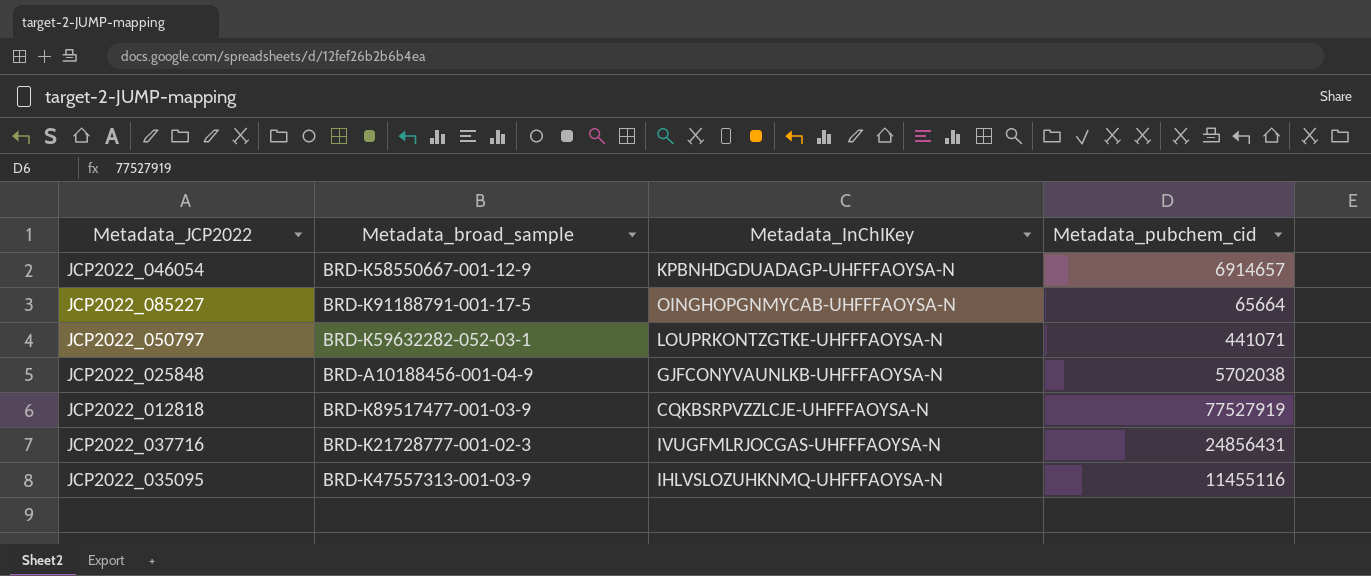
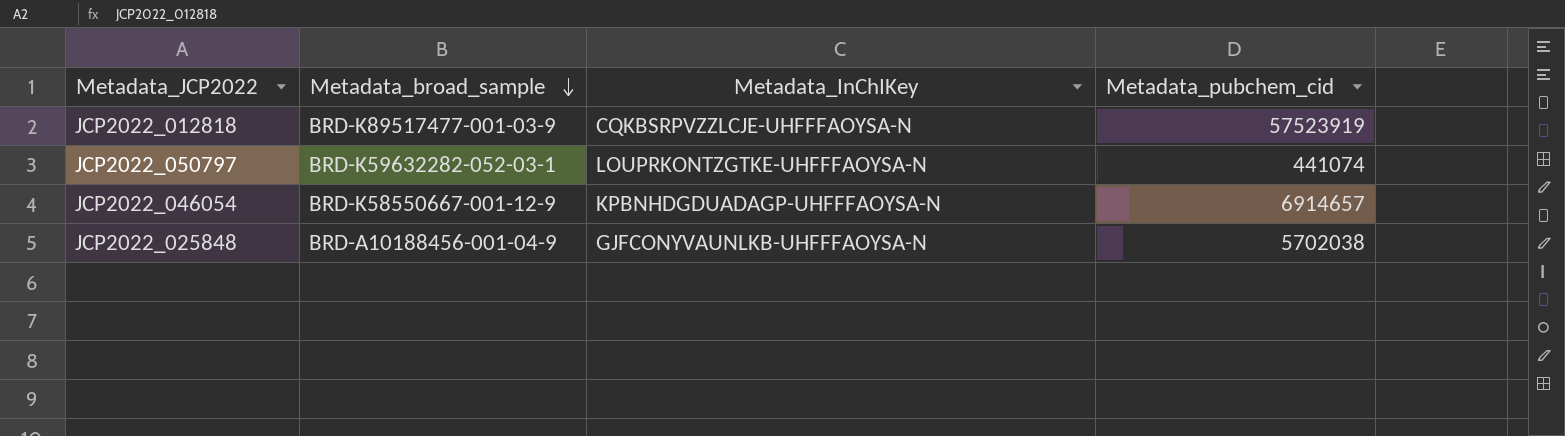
row order: none -> Metadata_broad_sample descending
row JCP2022_085227: BRD-K91188791-001-17-5 | OINGHOPGNMYCAB-UHFFFAOYSA-N | 65664 -> none
row JCP2022_037716: BRD-K21728777-001-02-3 | IVUGFMLRJOCGAS-UHFFFAOYSA-N | 24856431 -> none
row JCP2022_035095: BRD-K47557313-001-03-9 | IHLVSLOZUHKNMQ-UHFFFAOYSA-N | 11455116 -> none
JCP2022_012818 | Metadata_pubchem_cid: 77527919 -> 57523919
JCP2022_050797 | Metadata_pubchem_cid: 441071 -> 441074

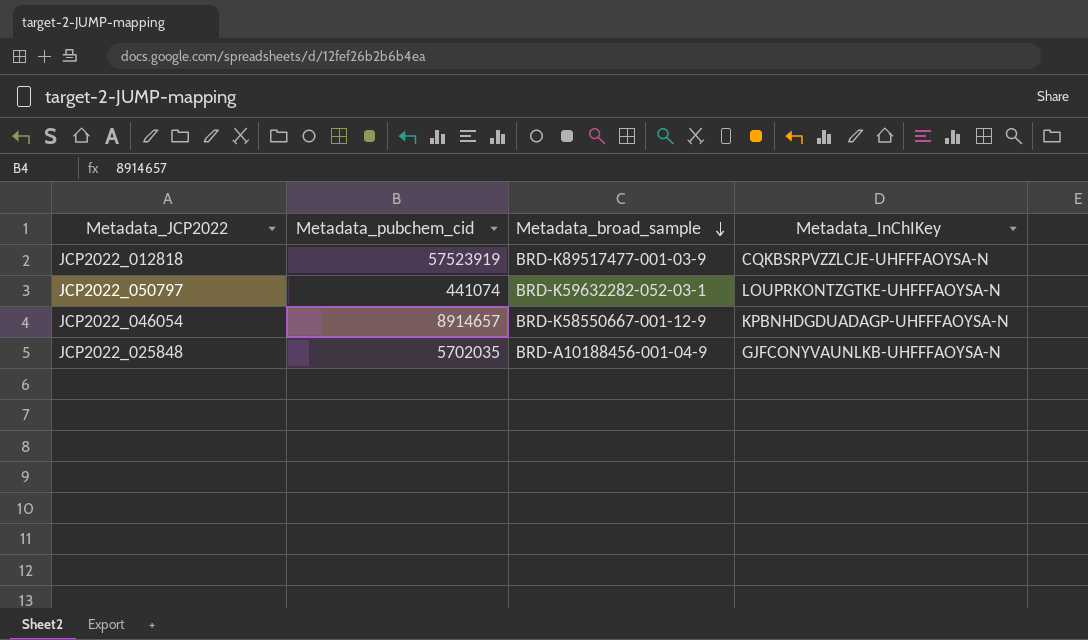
column Metadata_pubchem_cid | position: 4 -> 2
JCP2022_046054 | Metadata_pubchem_cid: 6914657 -> 8914657
JCP2022_025848 | Metadata_pubchem_cid: 5702038 -> 5702035

